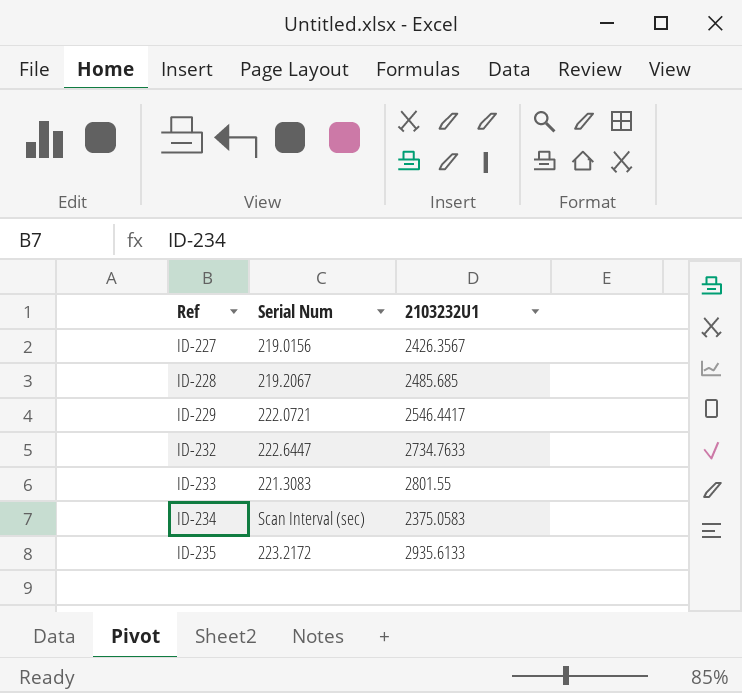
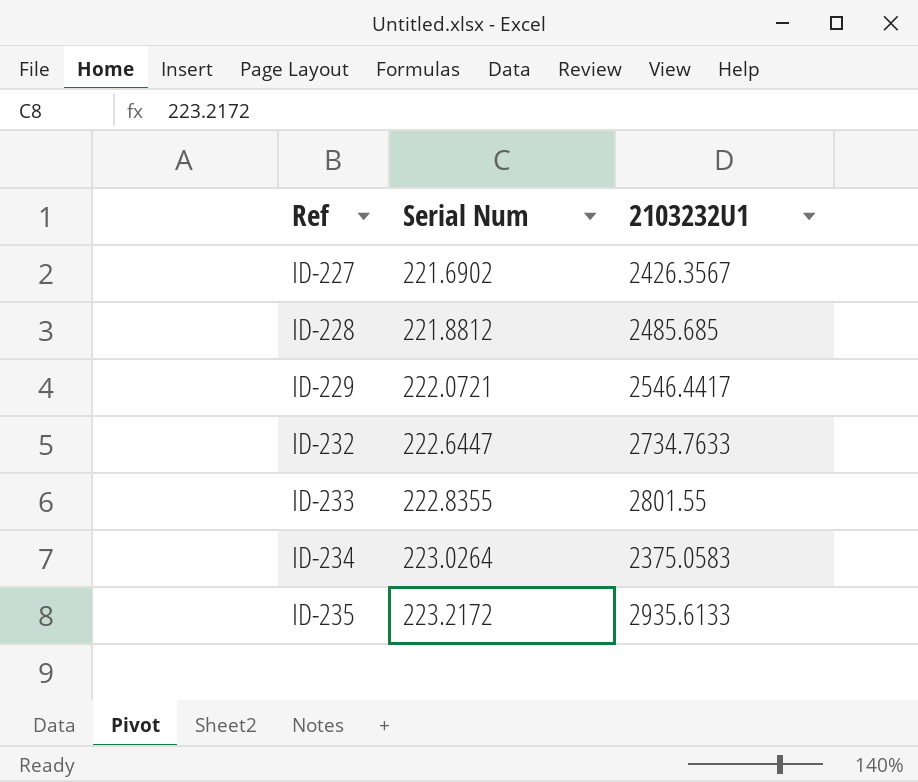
ID-227 | Serial Num: 219.0156 -> 221.6902
ID-228 | Serial Num: 219.2067 -> 221.8812
ID-233 | Serial Num: 221.3083 -> 222.8355
ID-234 | Serial Num: Scan Interval (sec) -> 223.0264

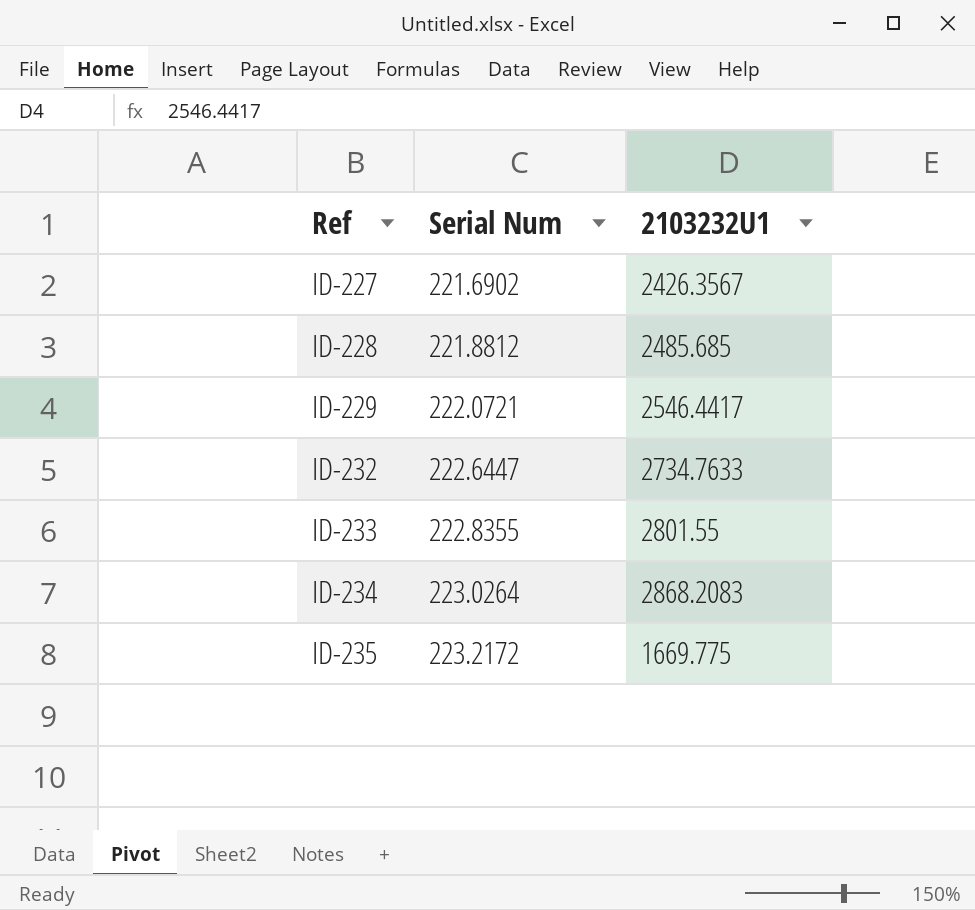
ID-234 | 2103232U1: 2375.0583 -> 2868.2083
ID-235 | 2103232U1: 2935.6133 -> 1669.775

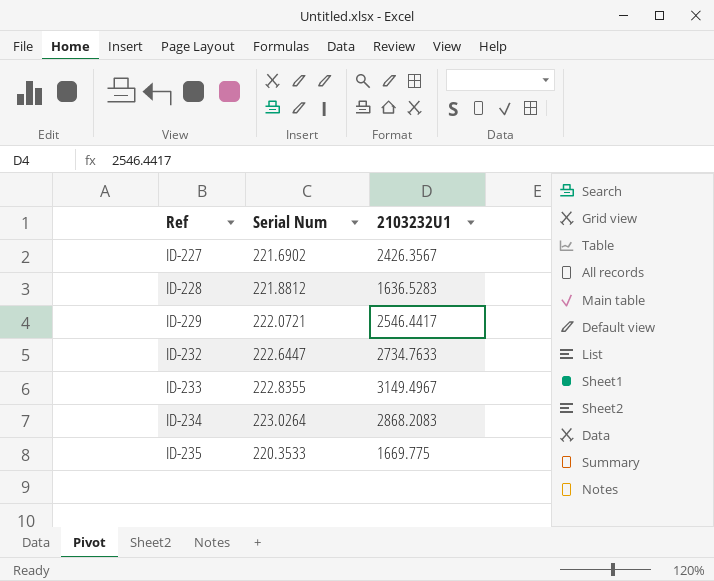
ID-228 | 2103232U1: 2485.685 -> 1636.5283
ID-233 | 2103232U1: 2801.55 -> 3149.4967
ID-235 | Serial Num: 223.2172 -> 220.3533

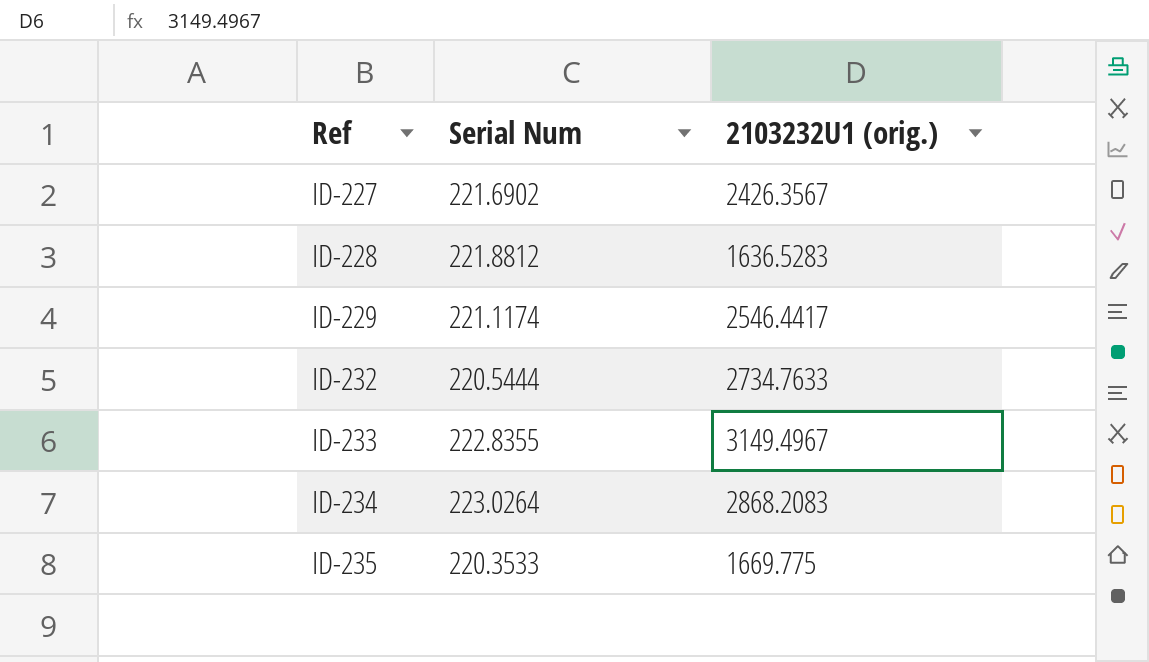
column name: 2103232U1 -> 2103232U1 (orig.)
ID-229 | Serial Num: 222.0721 -> 221.1174
ID-232 | Serial Num: 222.6447 -> 220.5444

